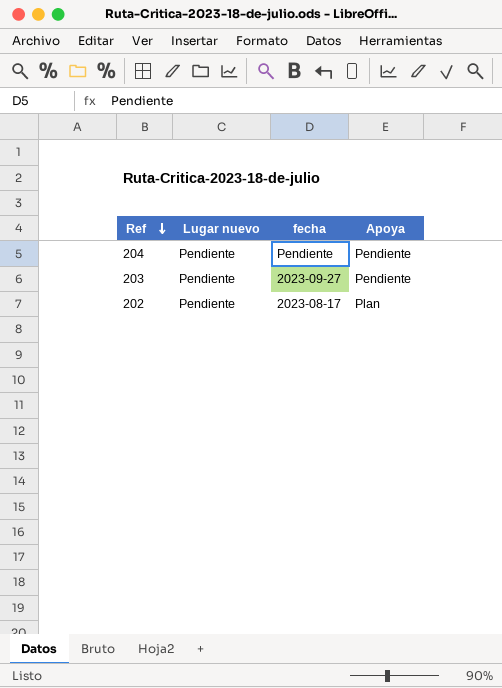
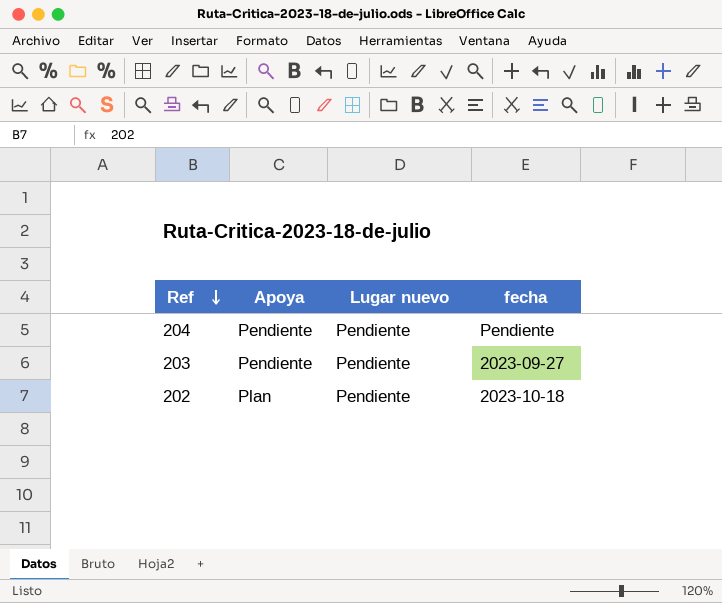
column Apoya | position: 4 -> 2
202 | fecha: 2023-08-17 -> 2023-10-18

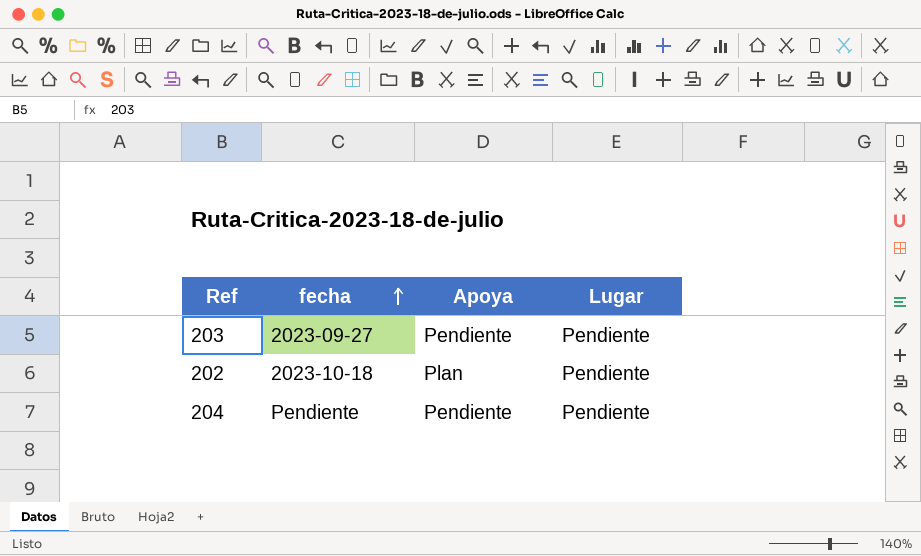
row order: Ref descending -> fecha ascending
column fecha | position: 4 -> 2
column name: Lugar nuevo -> Lugar

